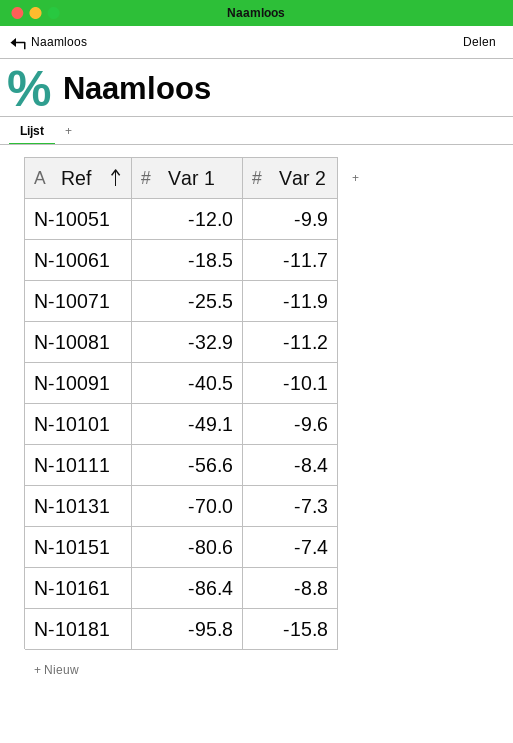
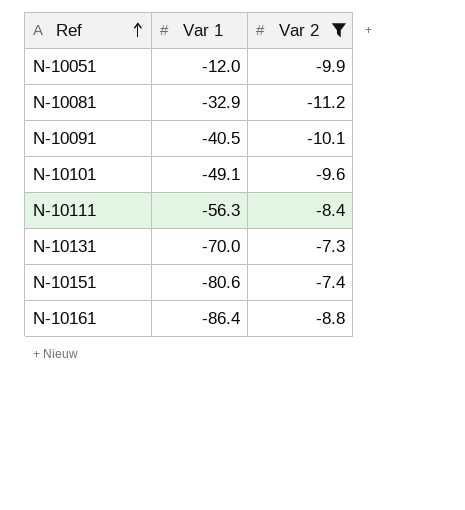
filter: none -> Var 2 >= -11.2
N-10111 | Var 1: -56.6 -> -56.3

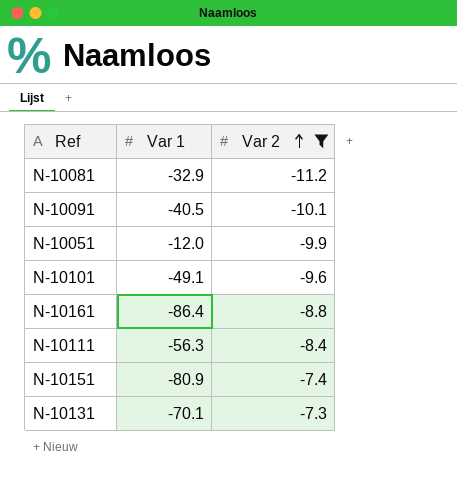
row order: Ref ascending -> Var 2 ascending
N-10151 | Var 1: -80.6 -> -80.9
N-10131 | Var 1: -70.0 -> -70.1

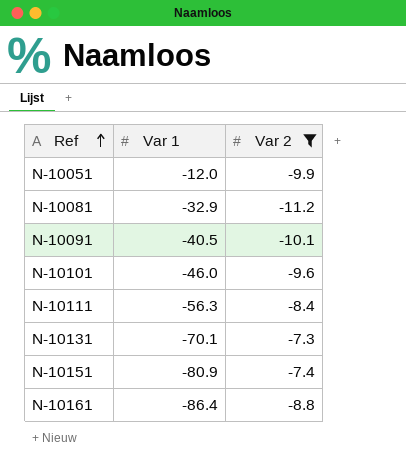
row order: Var 2 ascending -> Ref ascending
N-10101 | Var 1: -49.1 -> -46.0

